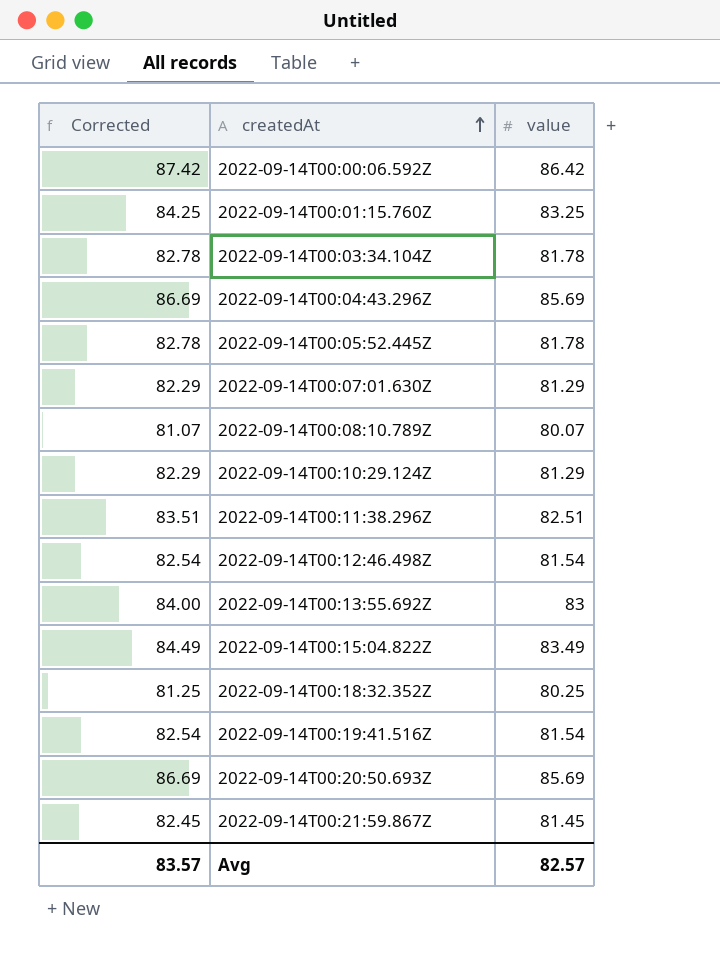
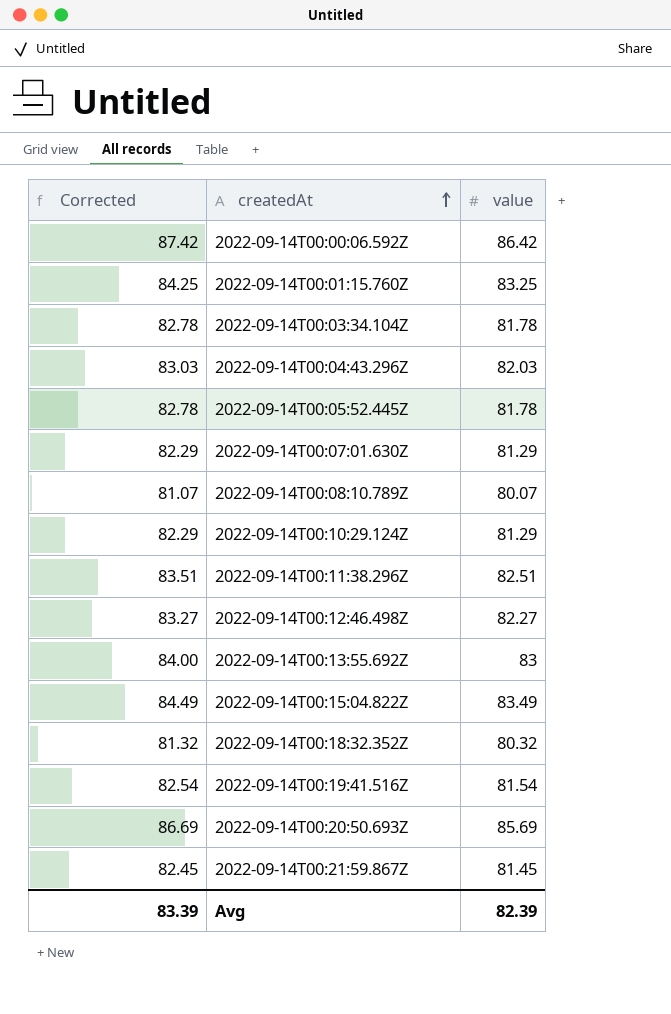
2022-09-14T00:04:43.296Z | Corrected: 86.69 -> 83.03
2022-09-14T00:04:43.296Z | value: 85.69 -> 82.03
2022-09-14T00:12:46.498Z | Corrected: 82.54 -> 83.27
2022-09-14T00:12:46.498Z | value: 81.54 -> 82.27
2022-09-14T00:18:32.352Z | Corrected: 81.25 -> 81.32
2022-09-14T00:18:32.352Z | value: 80.25 -> 80.32
Avg | Corrected: 83.57 -> 83.39
Avg | value: 82.57 -> 82.39

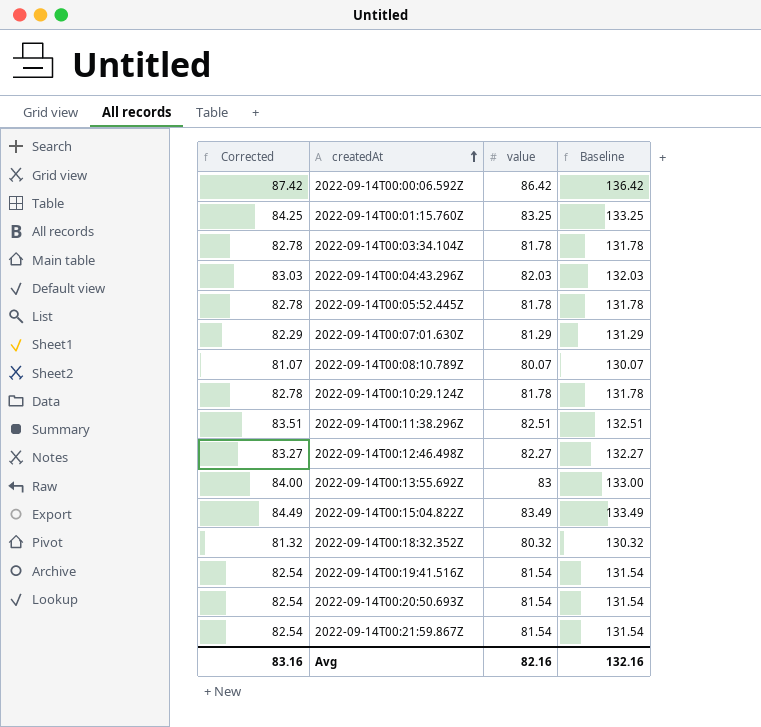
column Baseline | formula: none -> [value] + 50
2022-09-14T00:10:29.124Z | Corrected: 82.29 -> 82.78
2022-09-14T00:10:29.124Z | value: 81.29 -> 81.78
2022-09-14T00:20:50.693Z | Corrected: 86.69 -> 82.54
2022-09-14T00:20:50.693Z | value: 85.69 -> 81.54
2022-09-14T00:21:59.867Z | Corrected: 82.45 -> 82.54
2022-09-14T00:21:59.867Z | value: 81.45 -> 81.54
Avg | Corrected: 83.39 -> 83.16
Avg | value: 82.39 -> 82.16

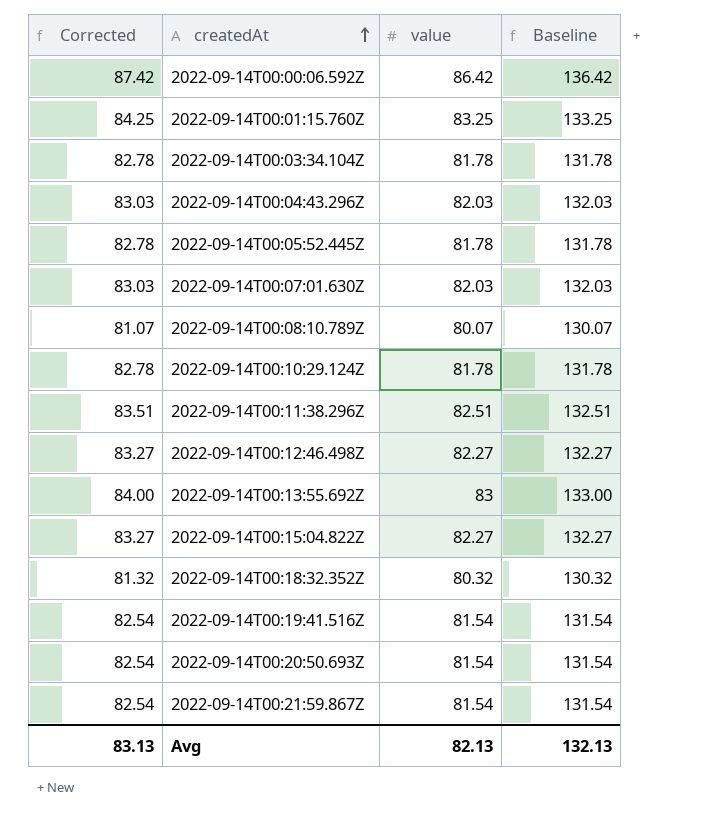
2022-09-14T00:07:01.630Z | Corrected: 82.29 -> 83.03
2022-09-14T00:07:01.630Z | value: 81.29 -> 82.03
2022-09-14T00:07:01.630Z | Baseline: 131.29 -> 132.03
2022-09-14T00:15:04.822Z | Corrected: 84.49 -> 83.27
2022-09-14T00:15:04.822Z | value: 83.49 -> 82.27
2022-09-14T00:15:04.822Z | Baseline: 133.49 -> 132.27
Avg | Corrected: 83.16 -> 83.13
Avg | value: 82.16 -> 82.13
Avg | Baseline: 132.16 -> 132.13

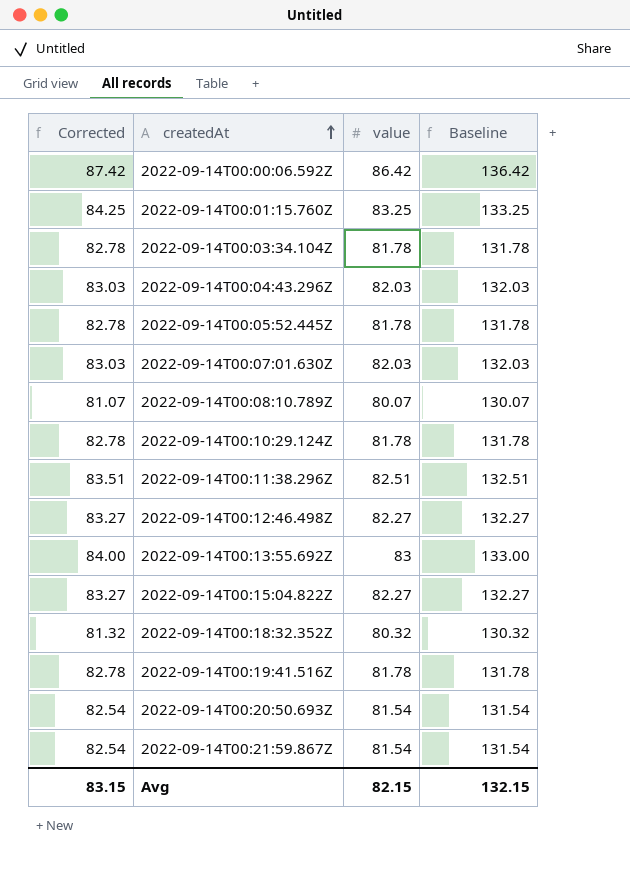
2022-09-14T00:19:41.516Z | Corrected: 82.54 -> 82.78
2022-09-14T00:19:41.516Z | value: 81.54 -> 81.78
2022-09-14T00:19:41.516Z | Baseline: 131.54 -> 131.78
Avg | Corrected: 83.13 -> 83.15
Avg | value: 82.13 -> 82.15
Avg | Baseline: 132.13 -> 132.15

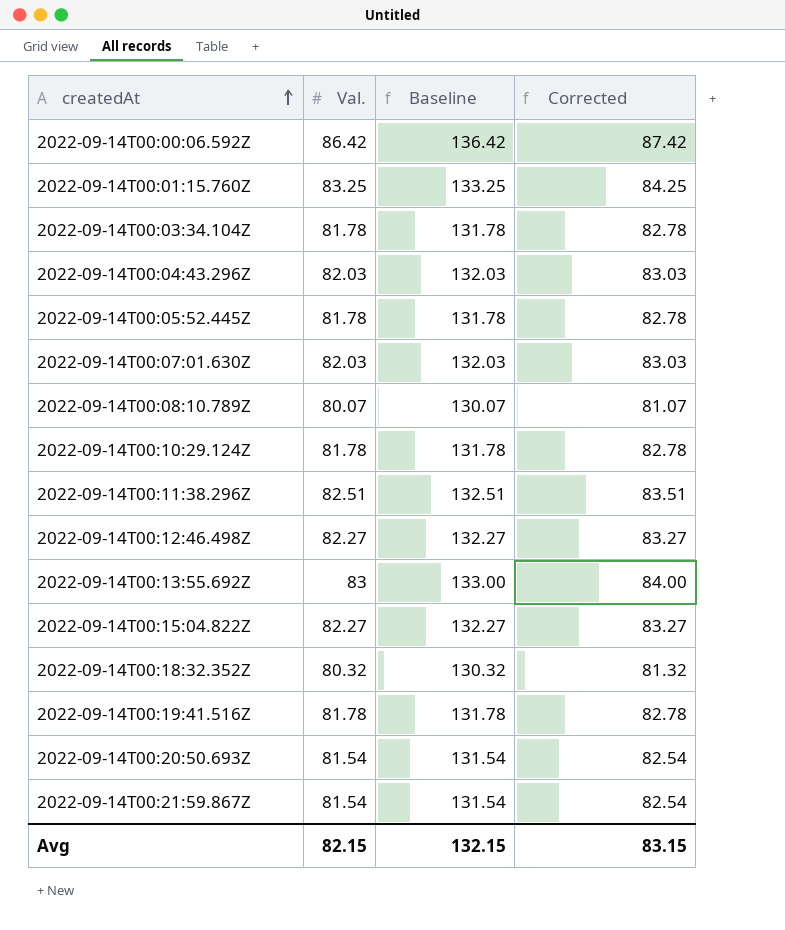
column name: value -> Val.
column Corrected | position: 1 -> 4

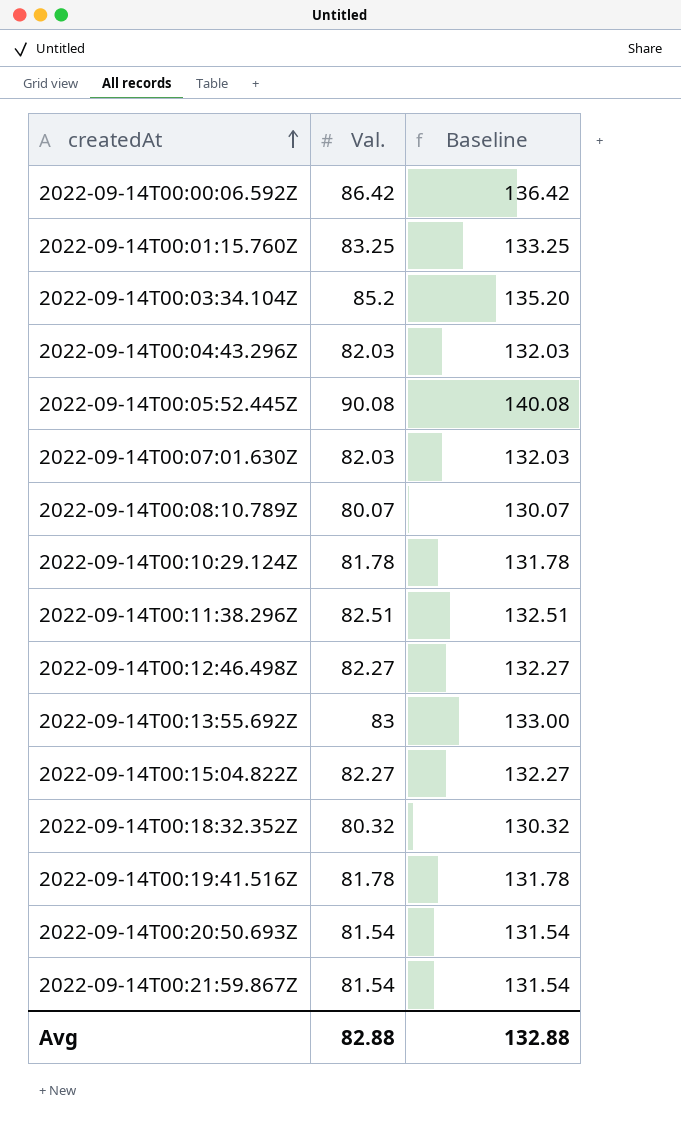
column Corrected | formula: [Val.] + 1 -> none
2022-09-14T00:03:34.104Z | Val.: 81.78 -> 85.2
2022-09-14T00:03:34.104Z | Baseline: 131.78 -> 135.20
2022-09-14T00:05:52.445Z | Val.: 81.78 -> 90.08
2022-09-14T00:05:52.445Z | Baseline: 131.78 -> 140.08
Avg | Val.: 82.15 -> 82.88
Avg | Baseline: 132.15 -> 132.88

